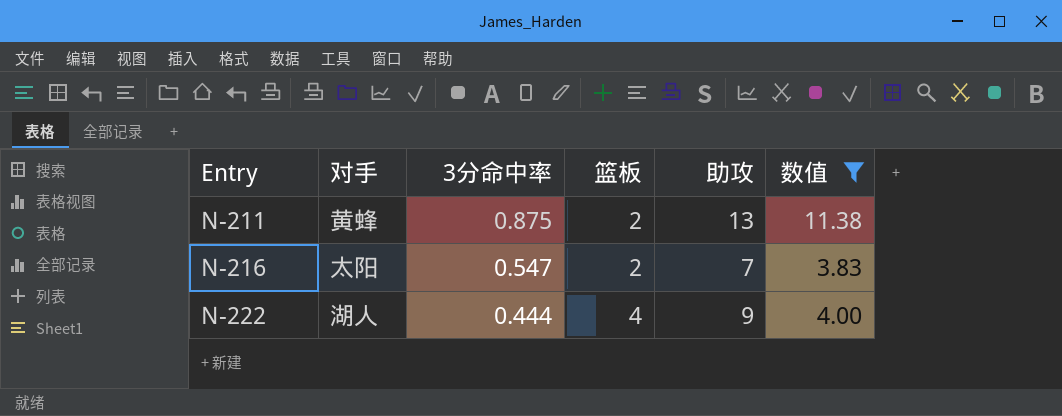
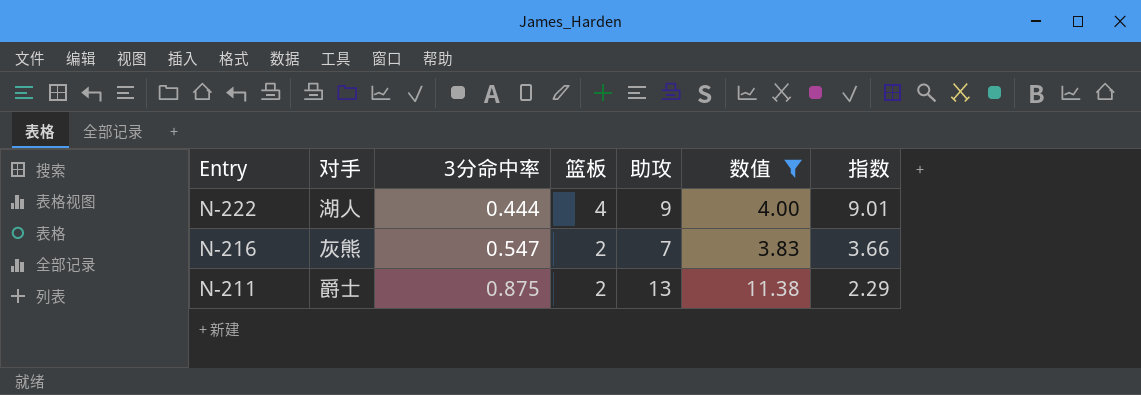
row order: Entry ascending -> Entry descending
column 指数 | formula: none -> [篮板] / [3分命中率]
N-216 | 对手: 太阳 -> 灰熊
N-211 | 对手: 黄蜂 -> 爵士

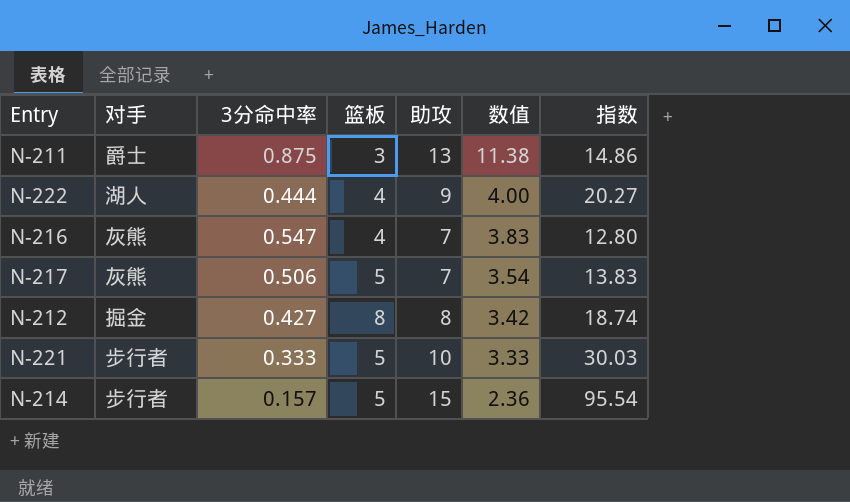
filter: 数值 >= 3.83 -> none
row order: Entry descending -> 数值 descending
column 指数 | formula: [篮板] / [3分命中率] -> [助攻] / [3分命中率]
N-211 | 篮板: 2 -> 3
N-216 | 篮板: 2 -> 4

